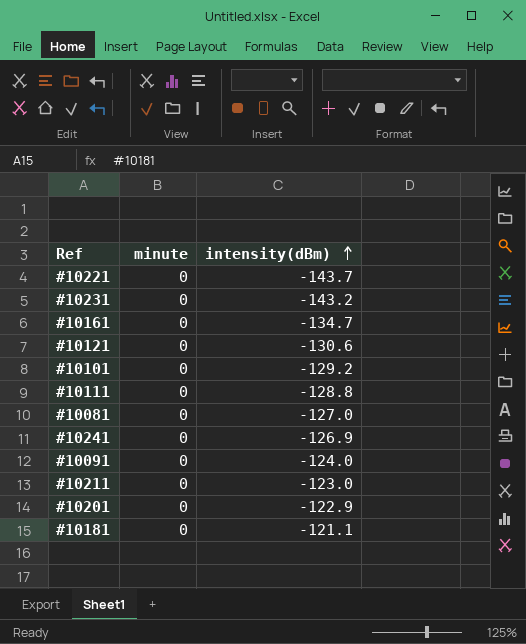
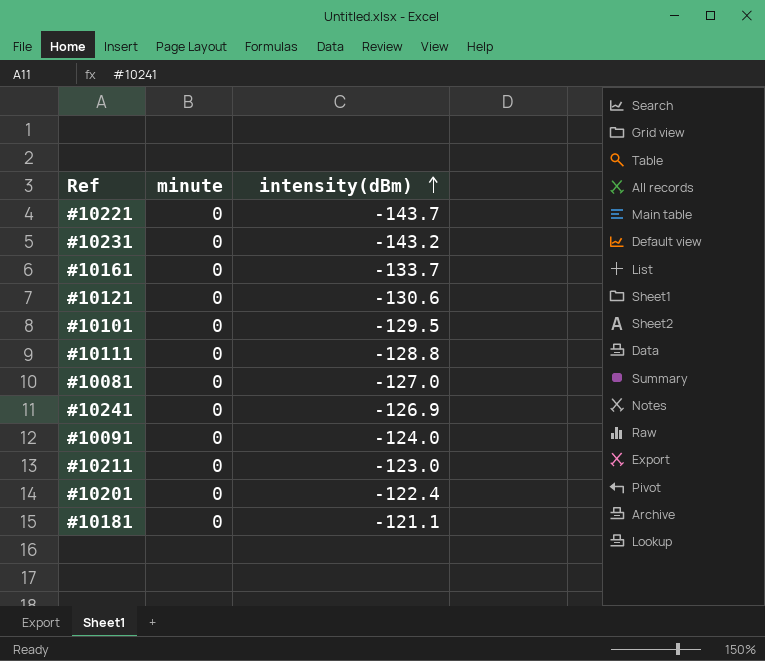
#10161 | intensity(dBm): -134.7 -> -133.7
#10101 | intensity(dBm): -129.2 -> -129.5
#10201 | intensity(dBm): -122.9 -> -122.4

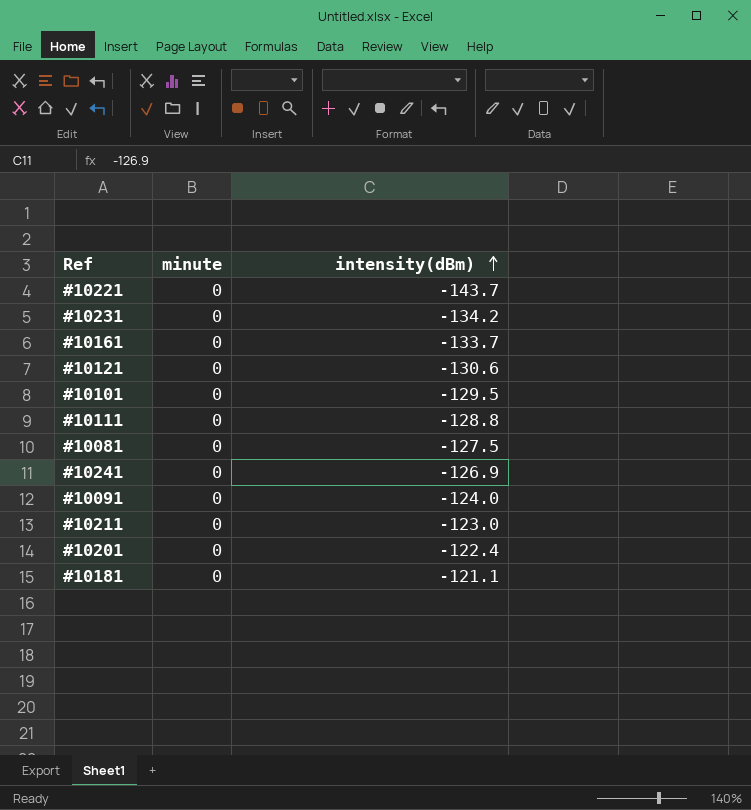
#10231 | intensity(dBm): -143.2 -> -134.2
#10081 | intensity(dBm): -127.0 -> -127.5

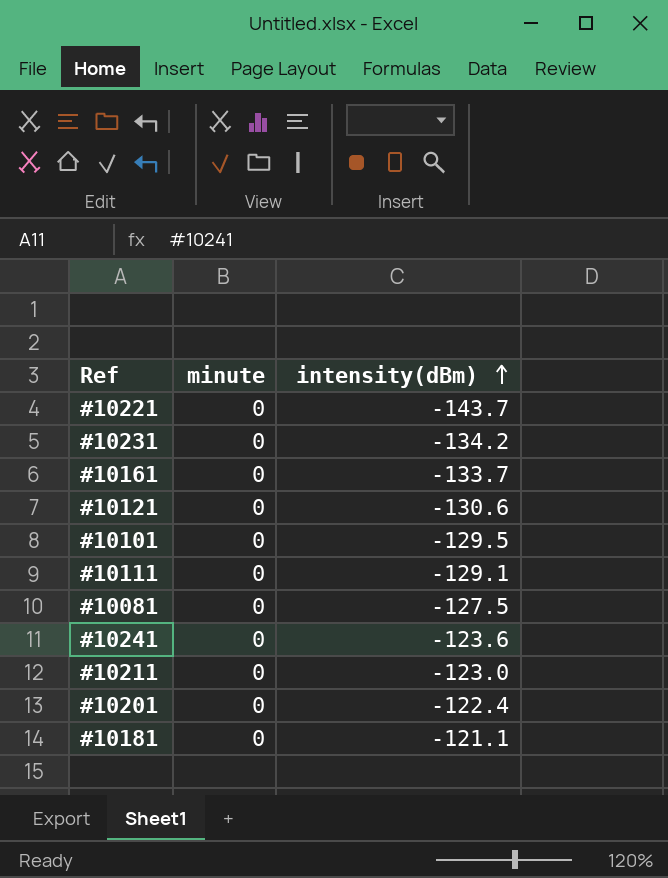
row #10091: 0 | -124.0 -> none
#10111 | intensity(dBm): -128.8 -> -129.1
#10241 | intensity(dBm): -126.9 -> -123.6

